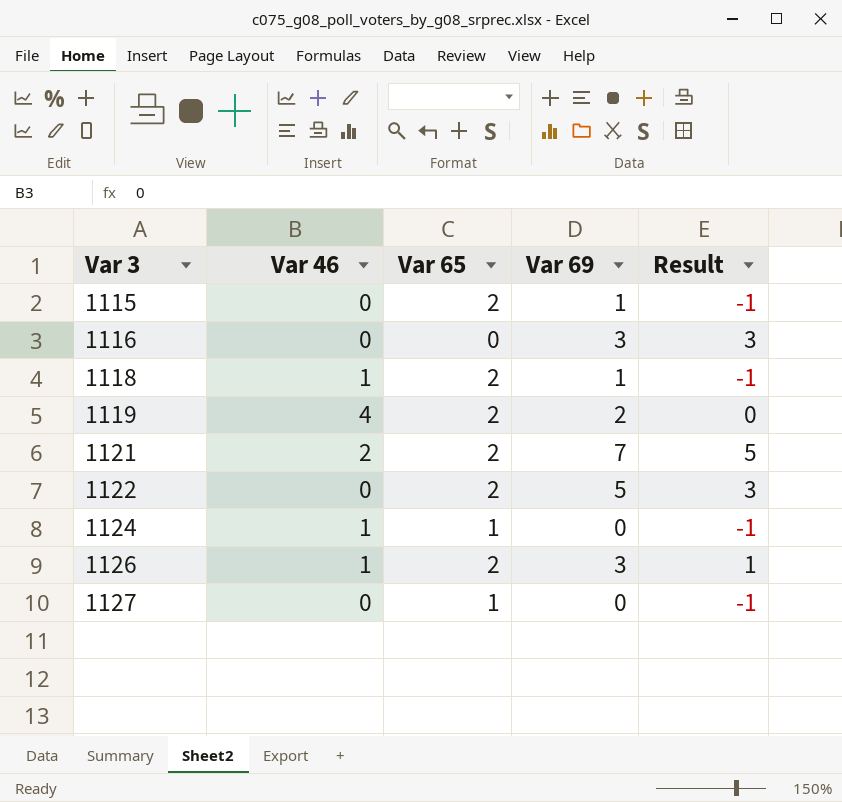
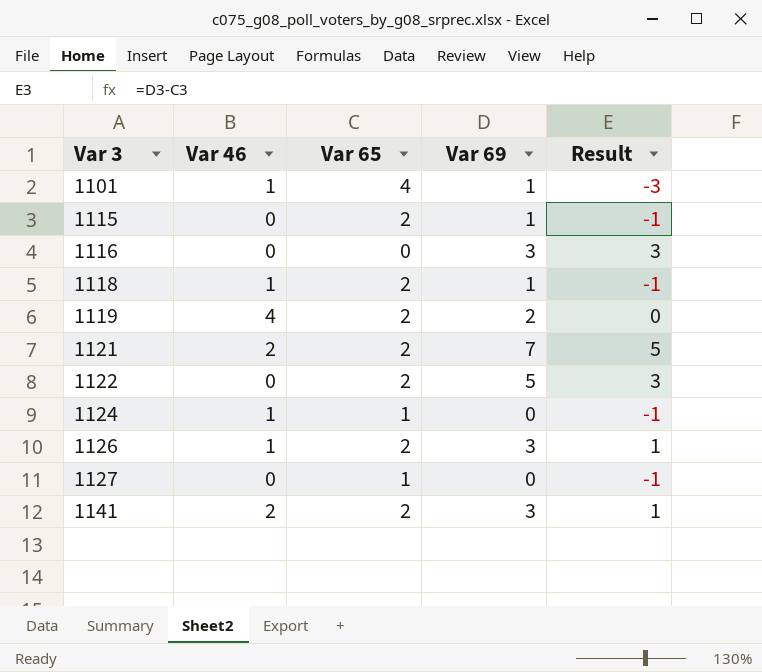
row 1101: none -> 1 | 4 | 1 | -3
row 1141: none -> 2 | 2 | 3 | 1

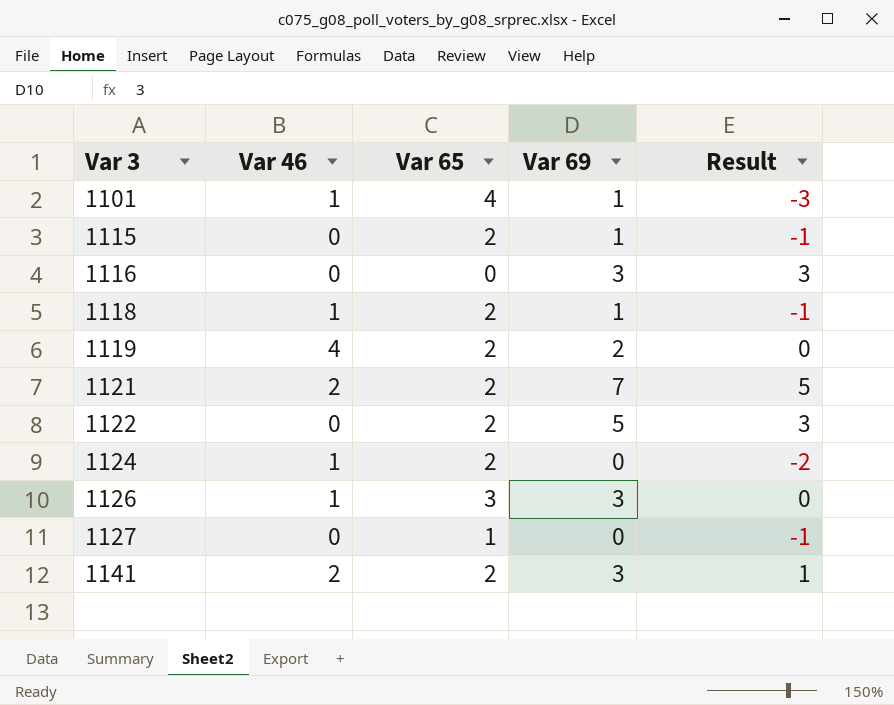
1124 | Var 65: 1 -> 2
1124 | Result: -1 -> -2
1126 | Var 65: 2 -> 3
1126 | Result: 1 -> 0

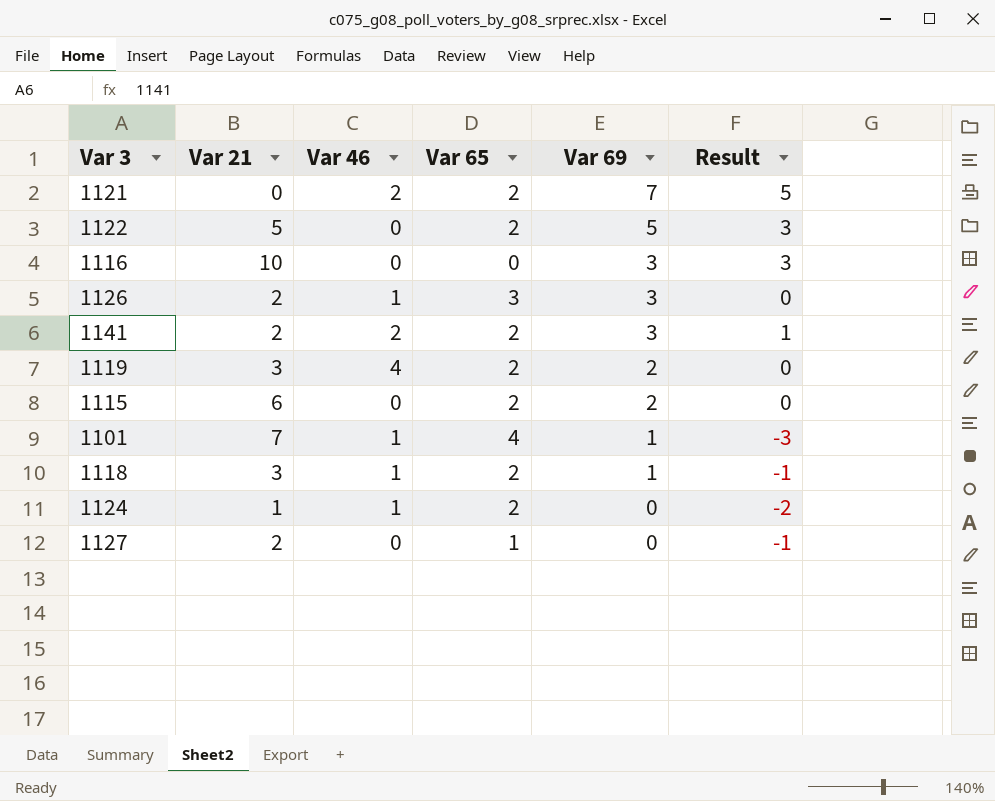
row order: Var 3 ascending -> Var 69 descending
column Var 21 | position: none -> 2
1115 | Var 69: 1 -> 2
1115 | Result: -1 -> 0

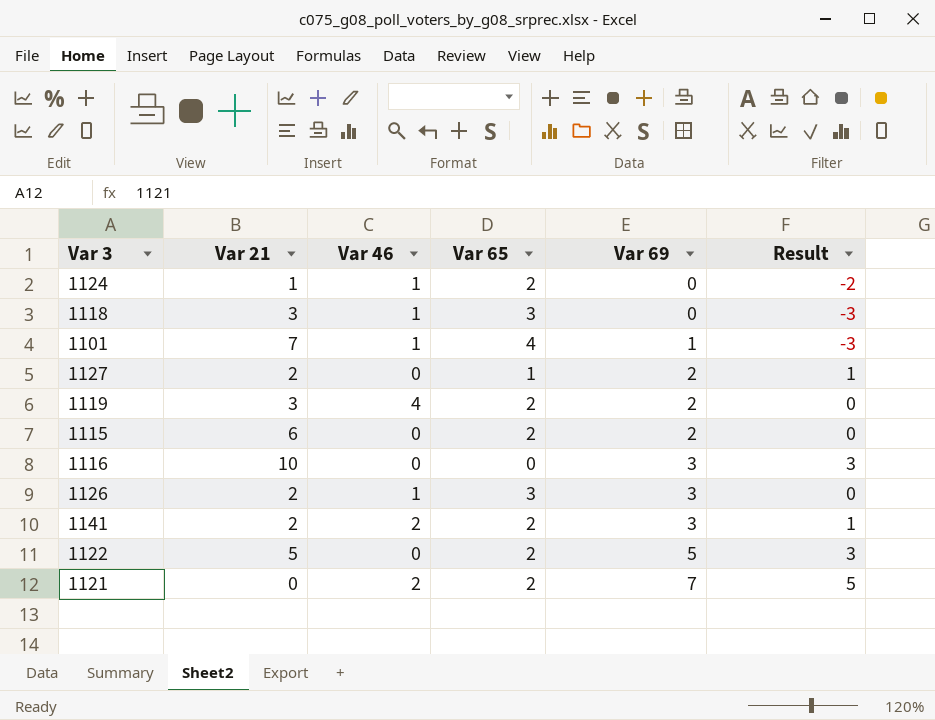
row order: Var 69 descending -> Var 69 ascending
1118 | Var 65: 2 -> 3
1118 | Var 69: 1 -> 0
1118 | Result: -1 -> -3
1127 | Var 69: 0 -> 2
1127 | Result: -1 -> 1

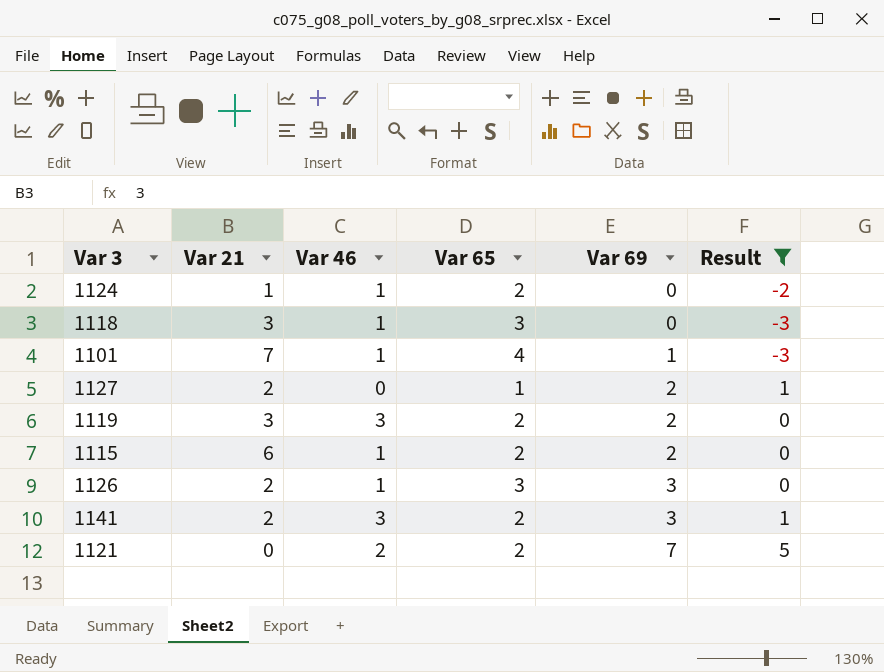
filter: none -> Result != 3
1119 | Var 46: 4 -> 3
1115 | Var 46: 0 -> 1
1141 | Var 46: 2 -> 3

